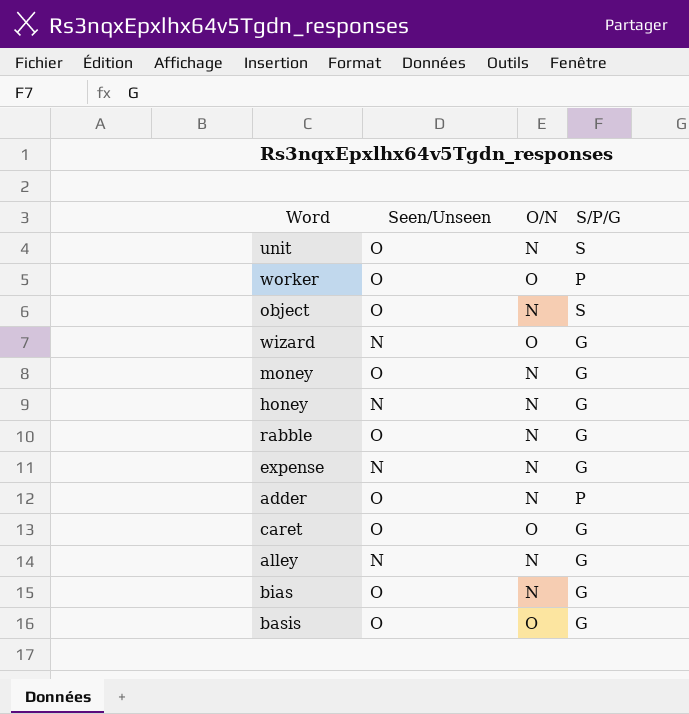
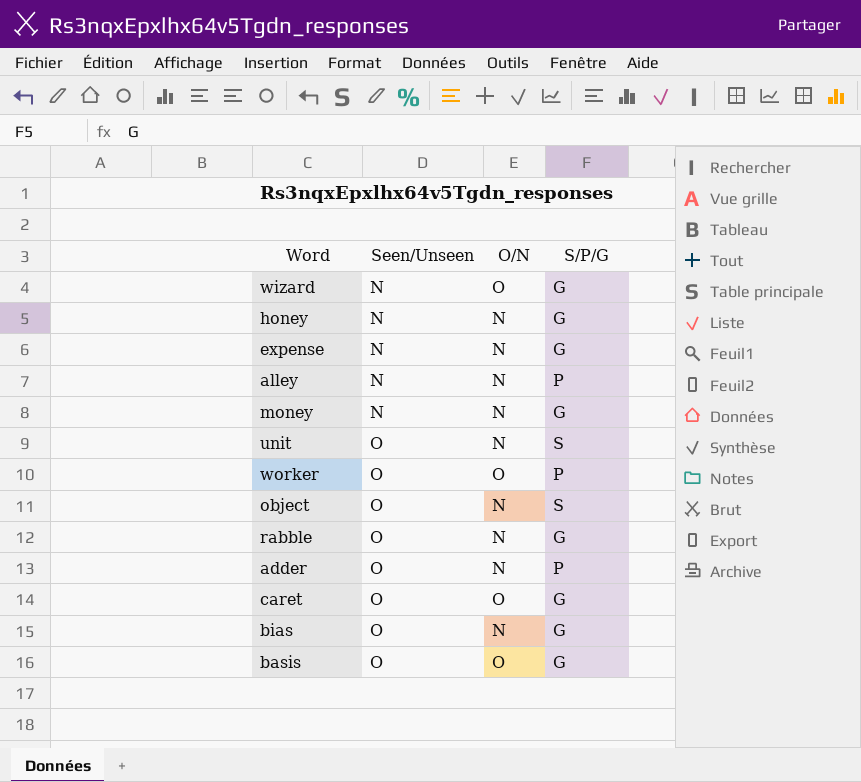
row order: none -> Seen/Unseen ascending
alley | S/P/G: G -> P
money | Seen/Unseen: O -> N

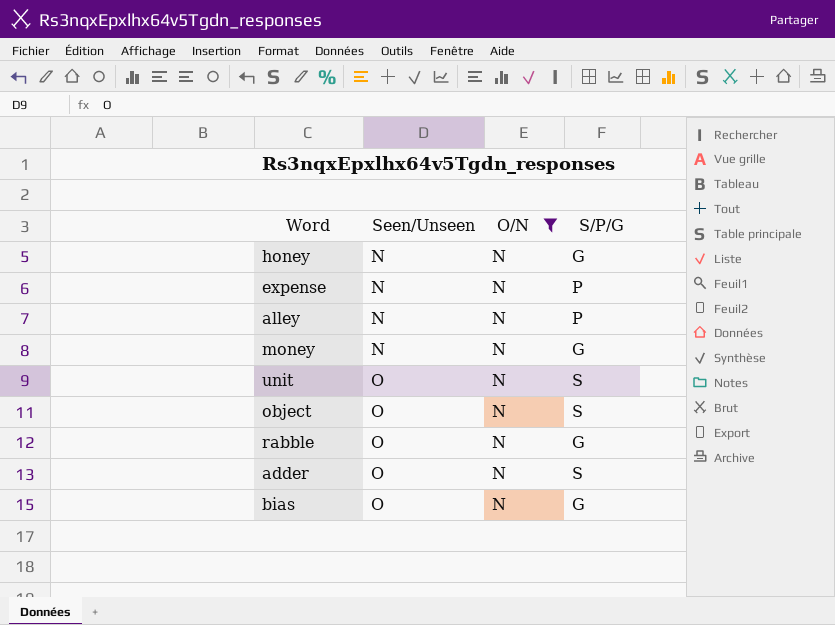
filter: none -> O/N = N
expense | S/P/G: G -> P
adder | S/P/G: P -> S

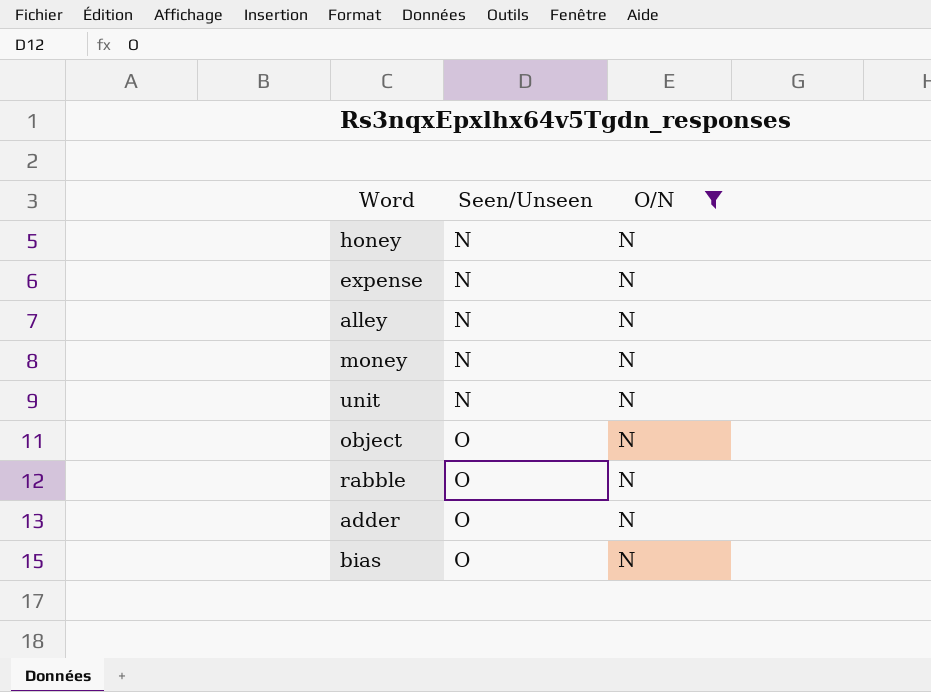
column S/P/G | position: 4 -> none
unit | Seen/Unseen: O -> N

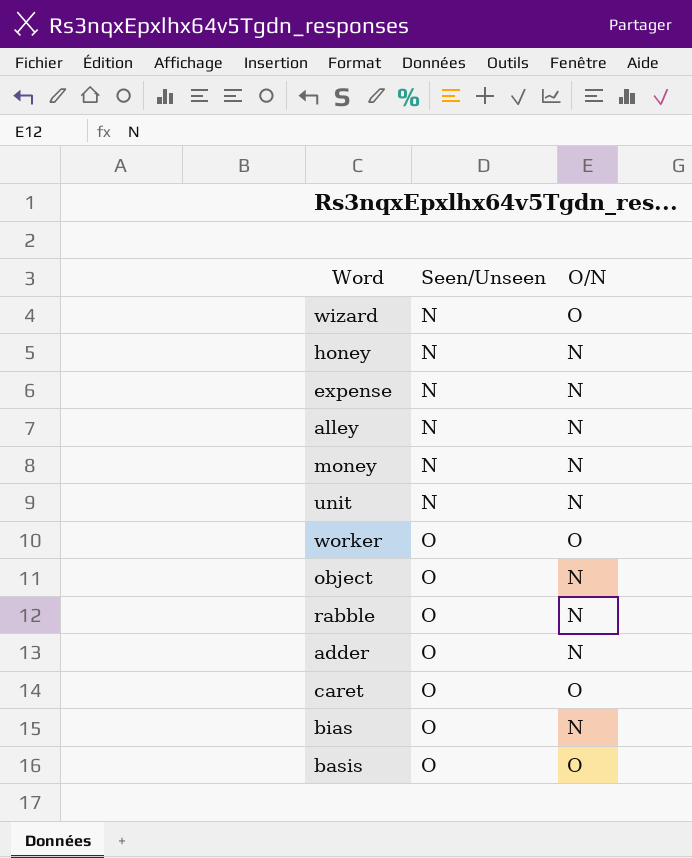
filter: O/N = N -> none

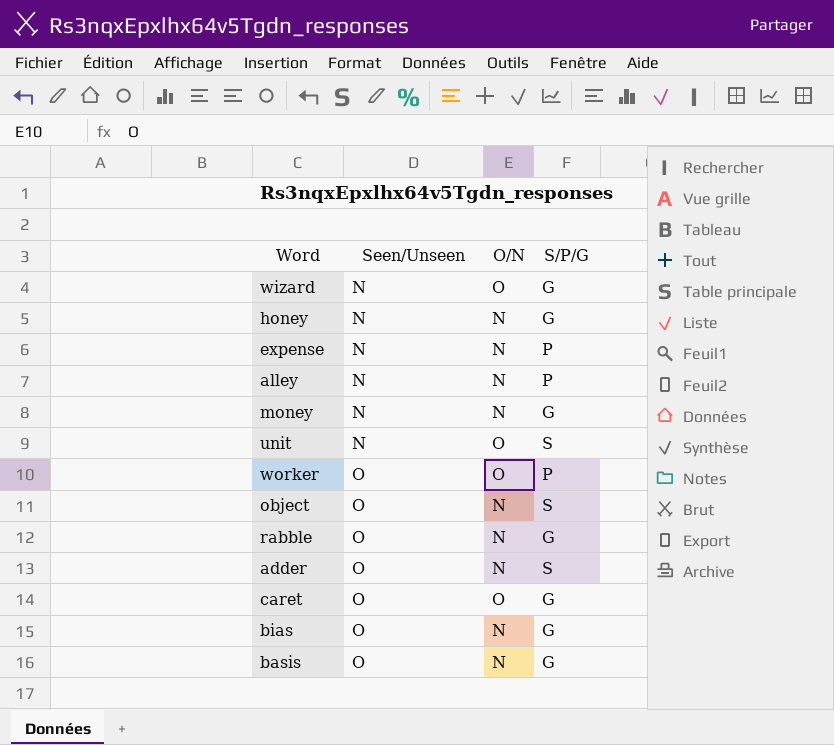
column S/P/G | position: none -> 4
unit | O/N: N -> O
basis | O/N: O -> N

